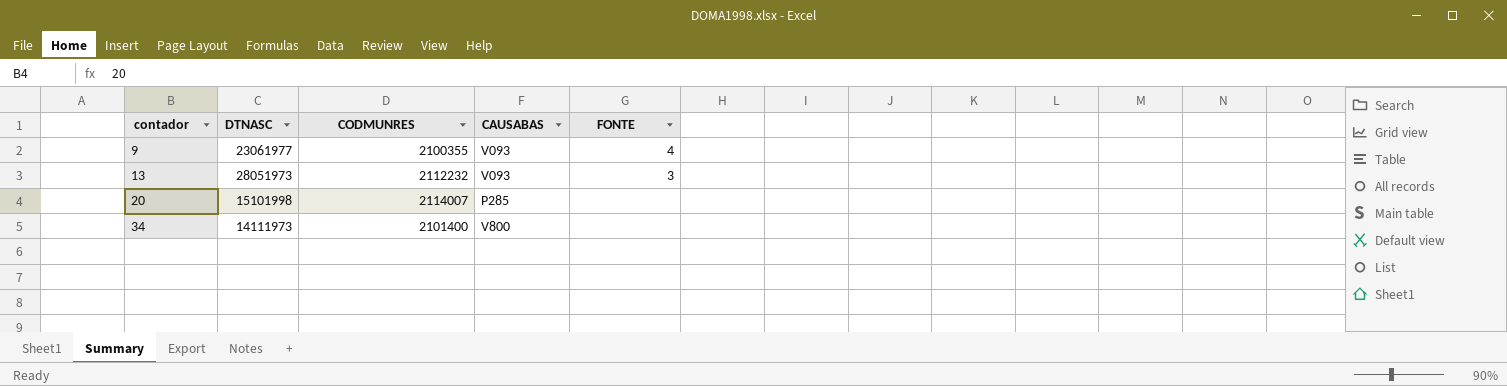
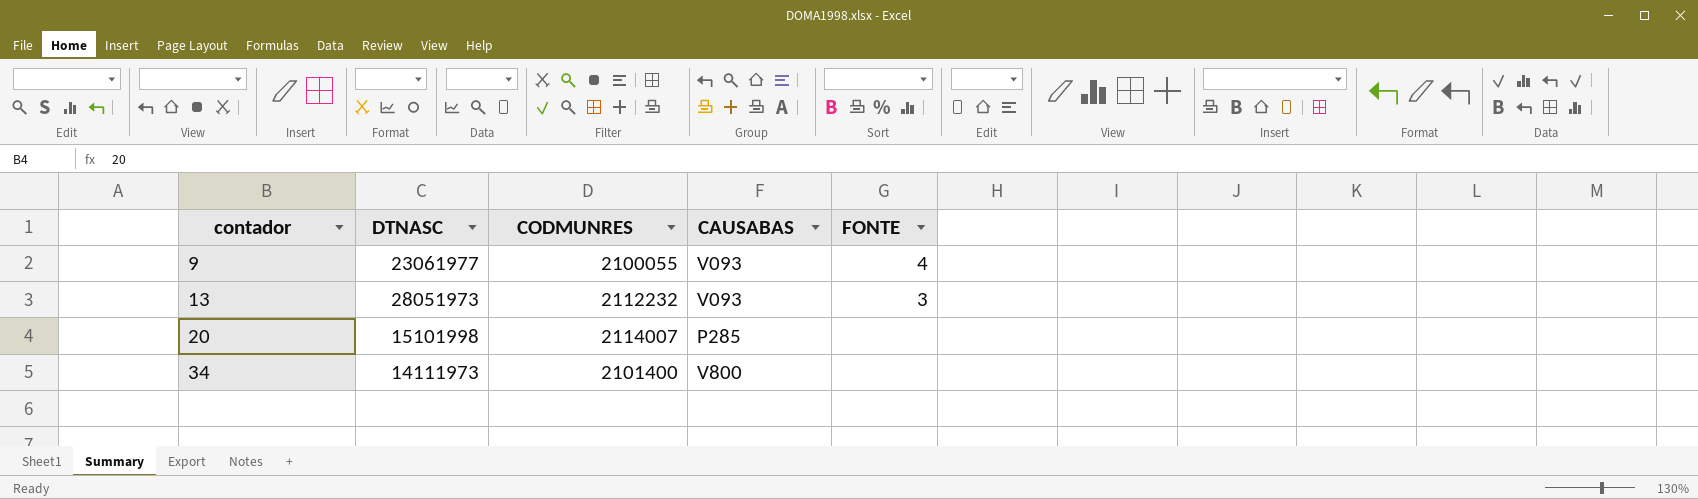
9 | CODMUNRES: 2100355 -> 2100055

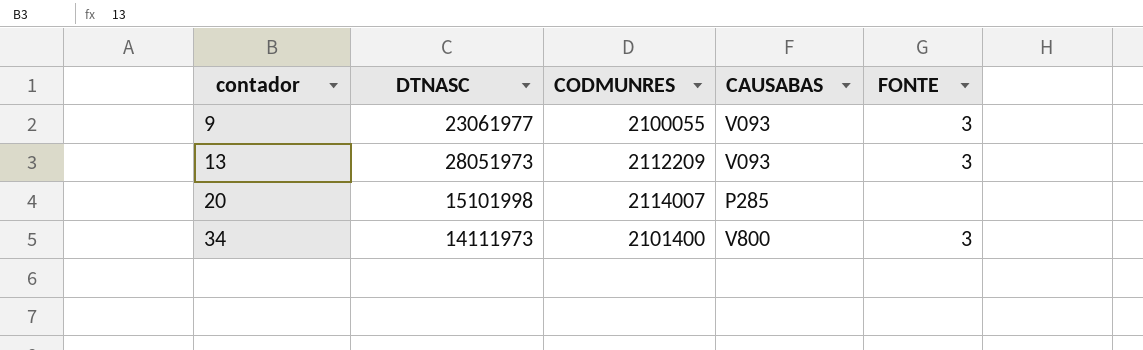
9 | FONTE: 4 -> 3
13 | CODMUNRES: 2112232 -> 2112209
34 | FONTE: none -> 3

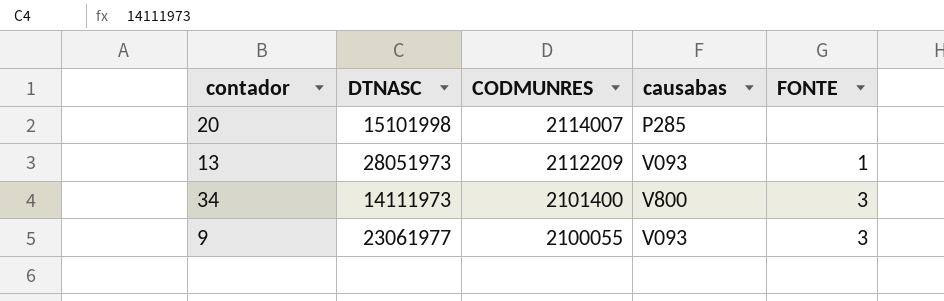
row order: contador ascending -> CODMUNRES descending
column name: CAUSABAS -> causabas
13 | FONTE: 3 -> 1

